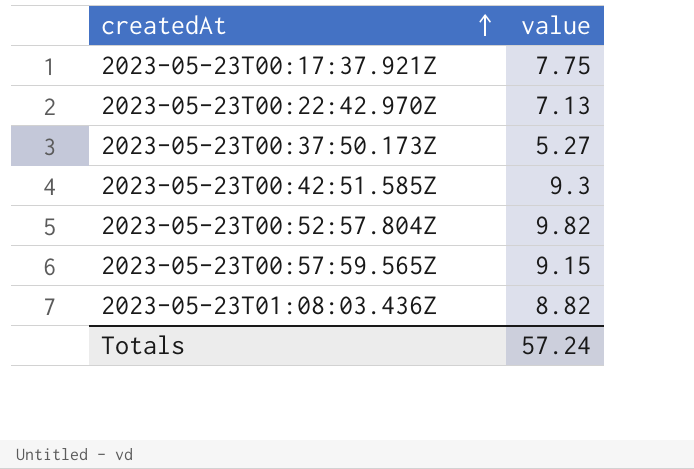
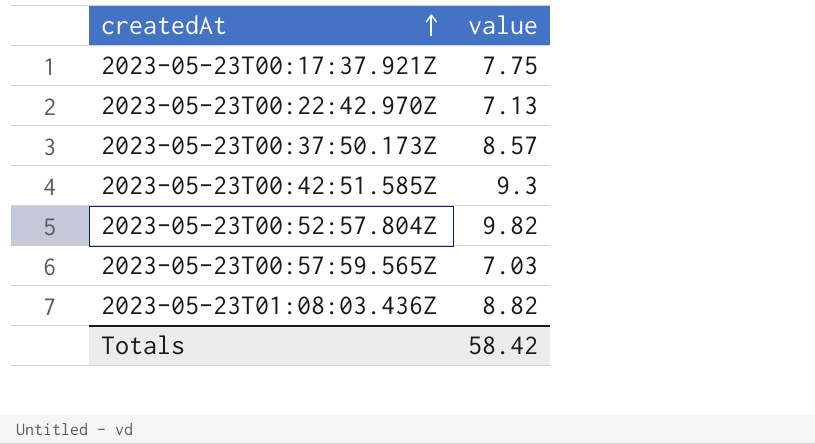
2023-05-23T00:37:50.173Z | value: 5.27 -> 8.57
2023-05-23T00:57:59.565Z | value: 9.15 -> 7.03
Totals | value: 57.24 -> 58.42

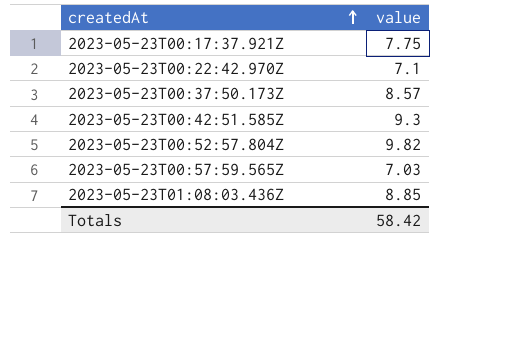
2023-05-23T00:22:42.970Z | value: 7.13 -> 7.1
2023-05-23T01:08:03.436Z | value: 8.82 -> 8.85

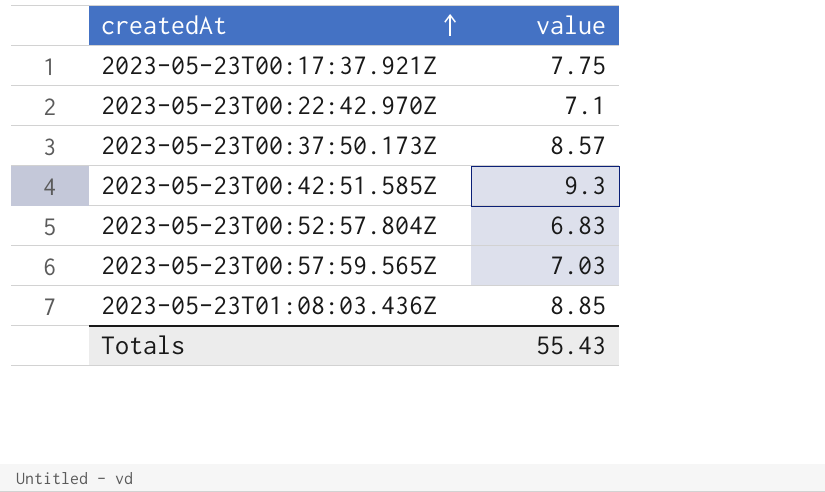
2023-05-23T00:52:57.804Z | value: 9.82 -> 6.83
Totals | value: 58.42 -> 55.43

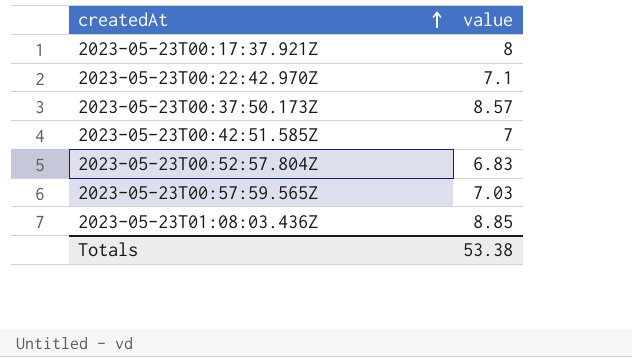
2023-05-23T00:17:37.921Z | value: 7.75 -> 8
2023-05-23T00:42:51.585Z | value: 9.3 -> 7
Totals | value: 55.43 -> 53.38

